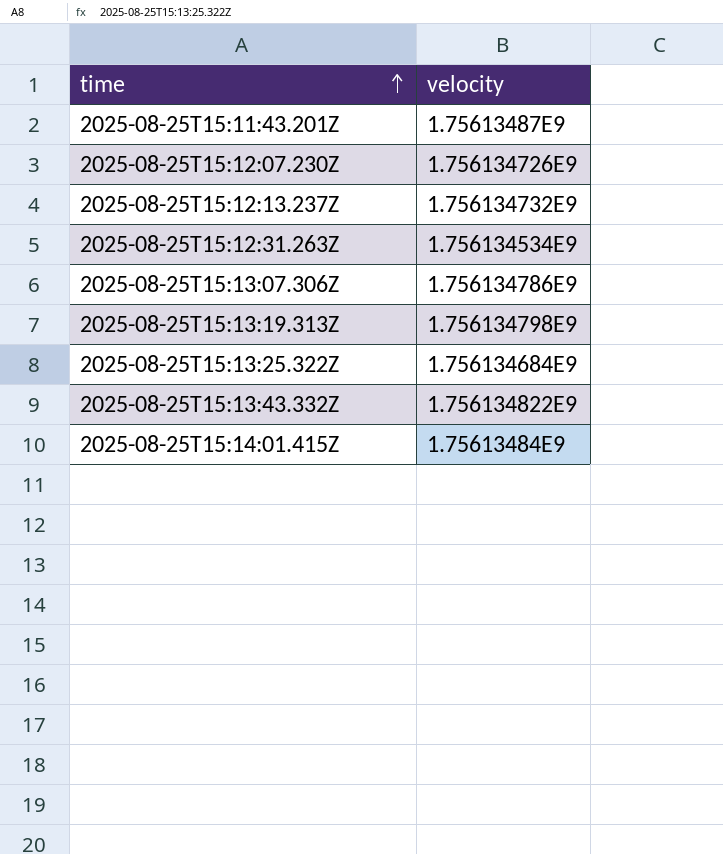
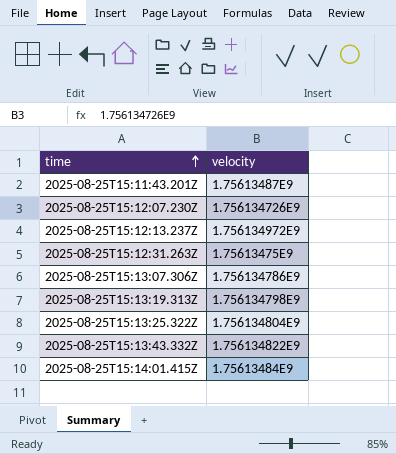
2025-08-25T15:12:13.237Z | velocity: 1.756134732E9 -> 1.756134972E9
2025-08-25T15:12:31.263Z | velocity: 1.756134534E9 -> 1.75613475E9
2025-08-25T15:13:25.322Z | velocity: 1.756134684E9 -> 1.756134804E9

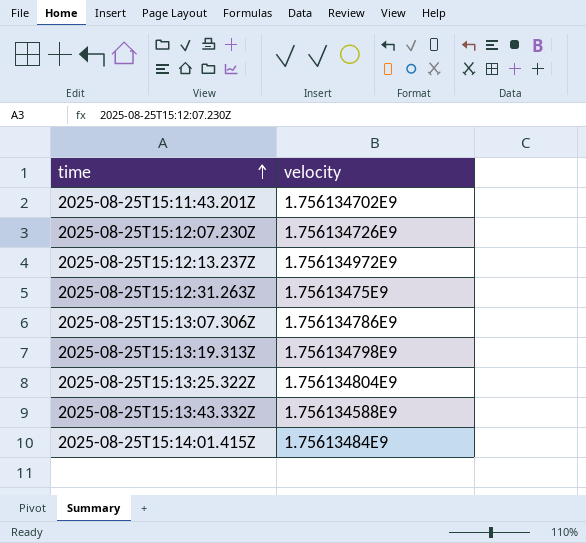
2025-08-25T15:11:43.201Z | velocity: 1.75613487E9 -> 1.756134702E9
2025-08-25T15:13:43.332Z | velocity: 1.756134822E9 -> 1.756134588E9

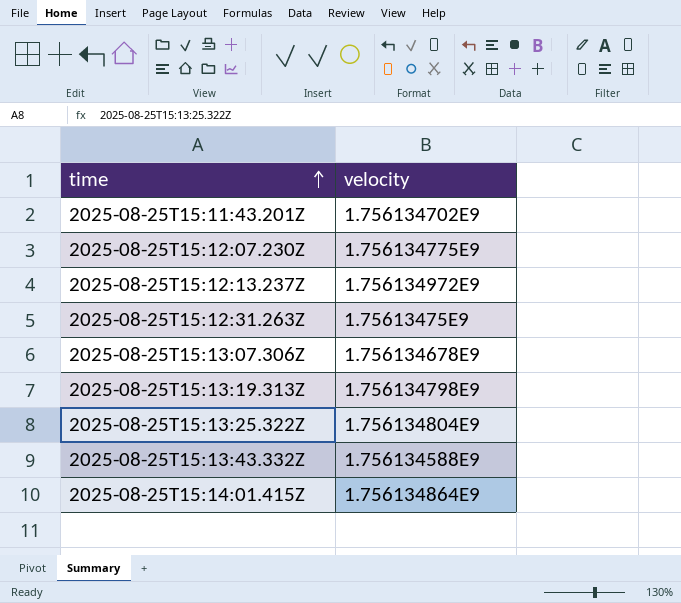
2025-08-25T15:12:07.230Z | velocity: 1.756134726E9 -> 1.756134775E9
2025-08-25T15:13:07.306Z | velocity: 1.756134786E9 -> 1.756134678E9
2025-08-25T15:14:01.415Z | velocity: 1.75613484E9 -> 1.756134864E9

